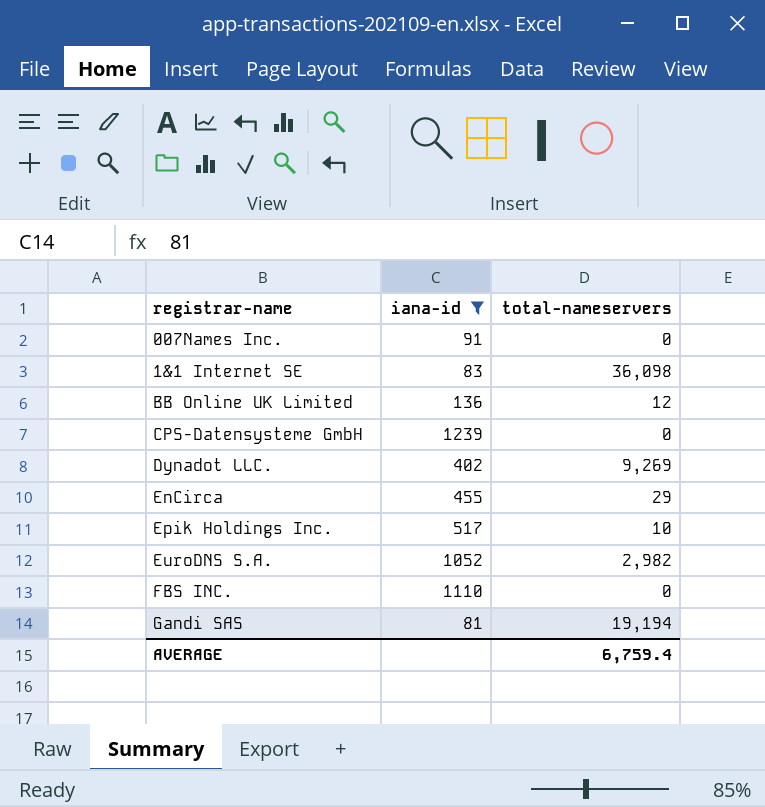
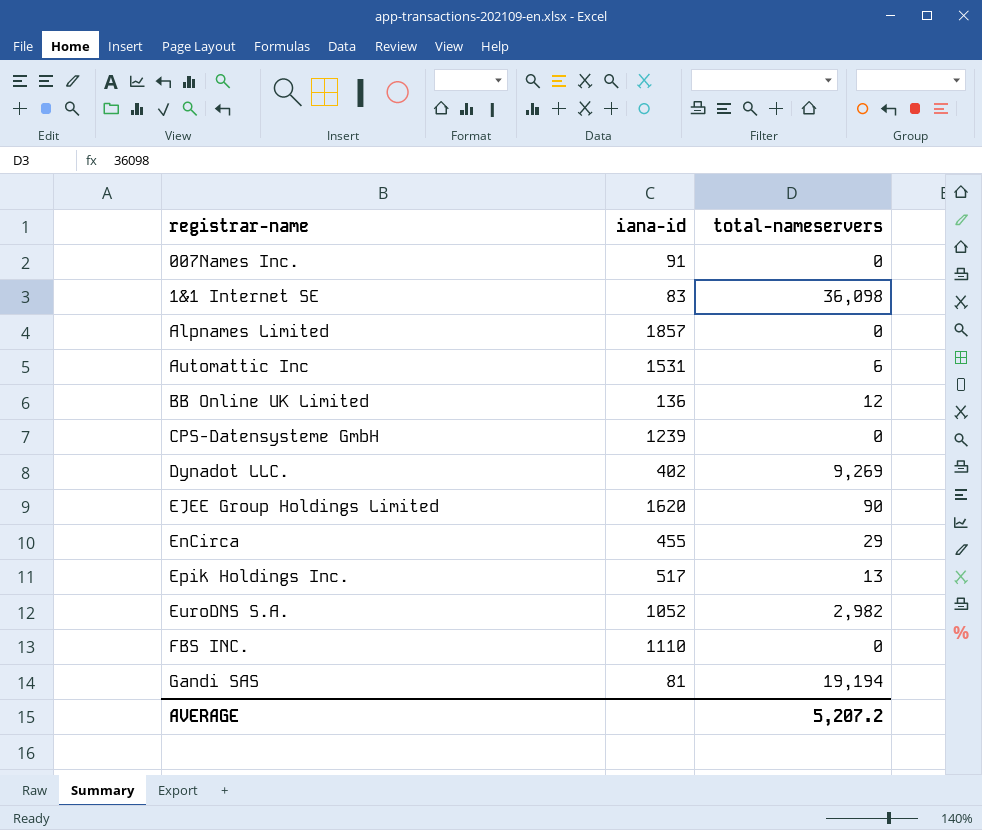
filter: iana-id <= 1239 -> none
Epik Holdings Inc. | total-nameservers: 10 -> 13
AVERAGE | total-nameservers: 6,759.4 -> 5,207.2

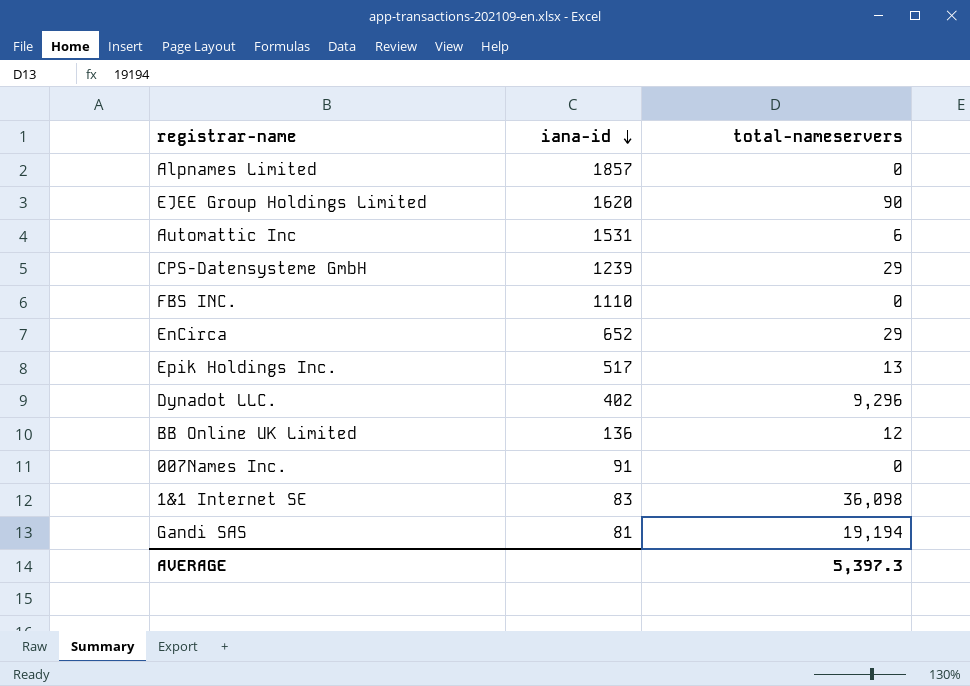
row order: none -> iana-id descending
row EuroDNS S.A.: 1052 | 2,982 -> none
CPS-Datensysteme GmbH | total-nameservers: 0 -> 29
EnCirca | iana-id: 455 -> 652
Dynadot LLC. | total-nameservers: 9,269 -> 9,296
AVERAGE | total-nameservers: 5,207.2 -> 5,397.3

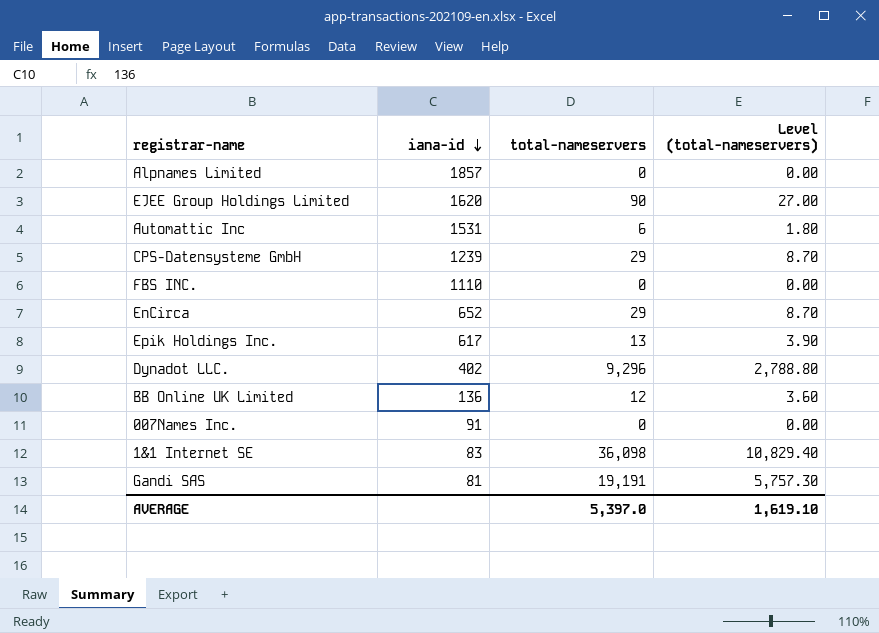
column Level (total-nameservers) | formula: none -> [total-nameservers] * 0.3
Epik Holdings Inc. | iana-id: 517 -> 617
Gandi SAS | total-nameservers: 19,194 -> 19,191
AVERAGE | total-nameservers: 5,397.3 -> 5,397.0

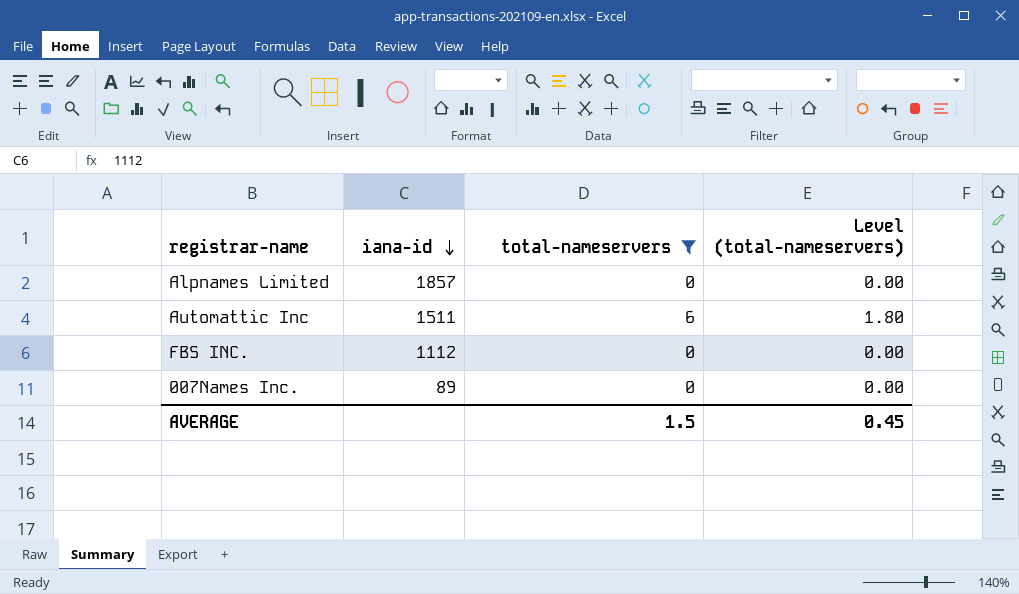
filter: none -> total-nameservers <= 6
Automattic Inc | iana-id: 1531 -> 1511
FBS INC. | iana-id: 1110 -> 1112
007Names Inc. | iana-id: 91 -> 89
AVERAGE | total-nameservers: 5,397.0 -> 1.5
AVERAGE | Level (total-nameservers): 1,619.10 -> 0.45

